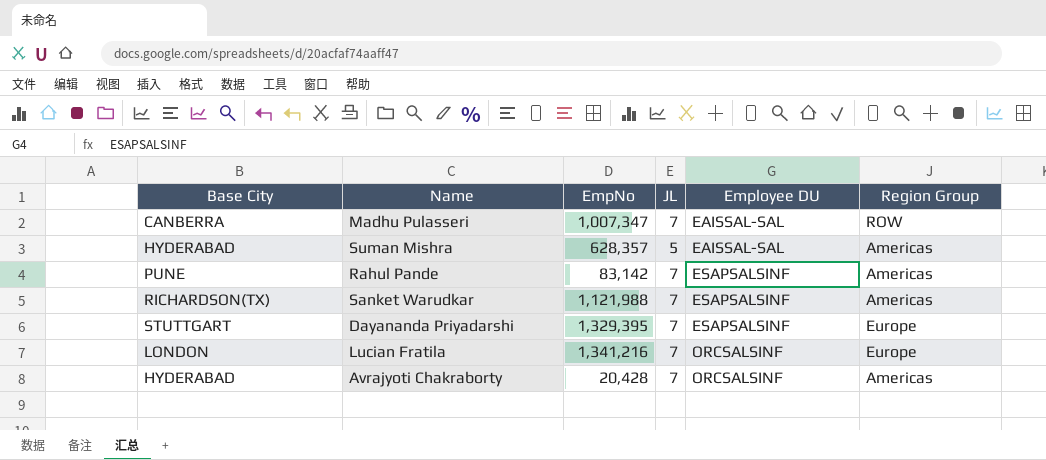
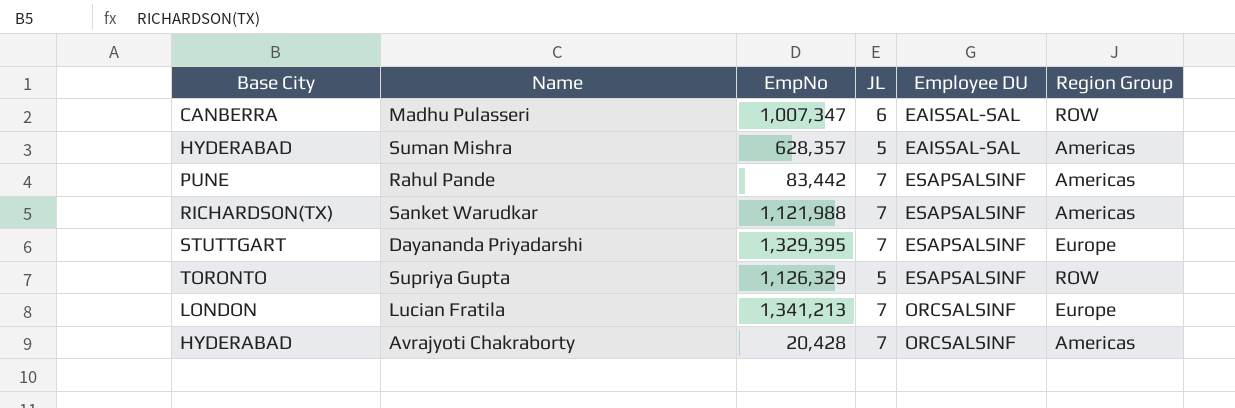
Madhu Pulasseri | JL: 7 -> 6
Rahul Pande | EmpNo: 83,142 -> 83,442
row Supriya Gupta: none -> TORONTO | 1,126,329 | 5 | ESAPSALSINF | ROW
Lucian Fratila | EmpNo: 1,341,216 -> 1,341,213

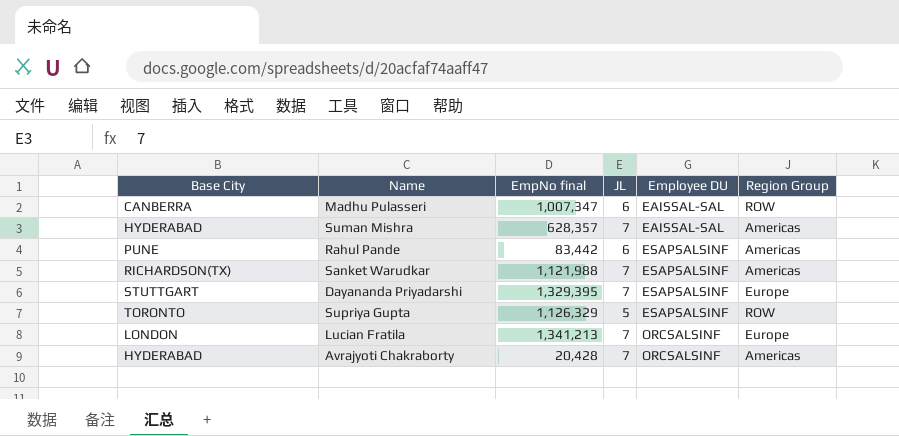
column name: EmpNo -> EmpNo final
Suman Mishra | JL: 5 -> 7
Rahul Pande | JL: 7 -> 6

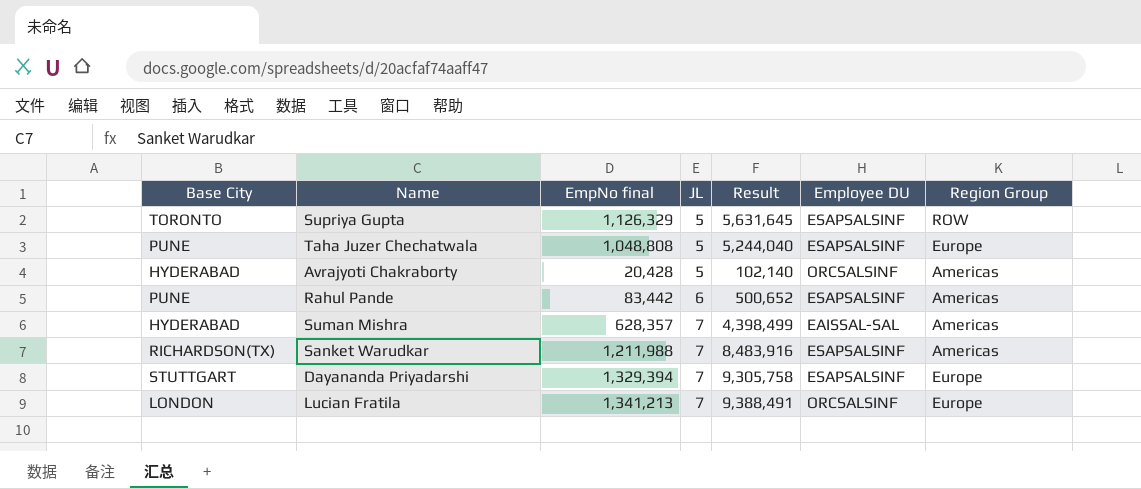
row order: Employee DU ascending -> JL ascending
column Result | formula: none -> [EmpNo final] * [JL]
row Madhu Pulasseri: CANBERRA | 1,007,347 | 6 | EAISSAL-SAL | ROW -> none
row Taha Juzer Chechatwala: none -> PUNE | 1,048,808 | 5 | 5,244,040 | ESAPSALSINF | Europe
Avrajyoti Chakraborty | JL: 7 -> 5
Sanket Warudkar | EmpNo final: 1,121,988 -> 1,211,988
Dayananda Priyadarshi | EmpNo final: 1,329,395 -> 1,329,394

